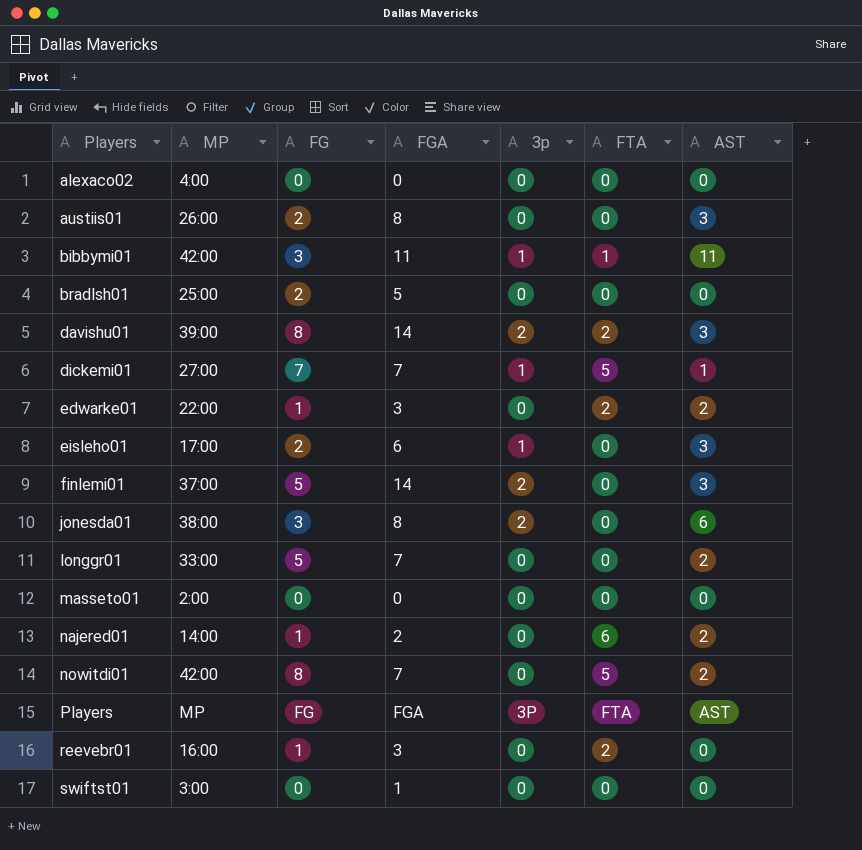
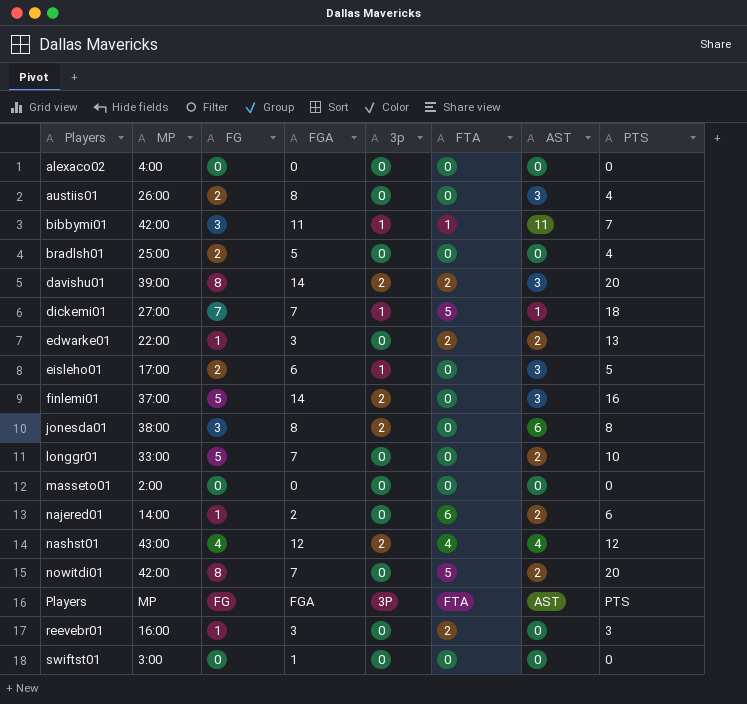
column PTS | position: none -> 8
row nashst01: none -> 43:00 | 4 | 12 | 2 | 4 | 4 | 12

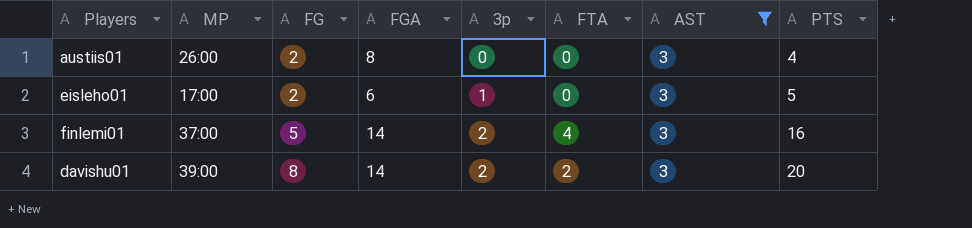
filter: none -> AST = 3
row order: Players ascending -> FG ascending
finlemi01 | FTA: 0 -> 4

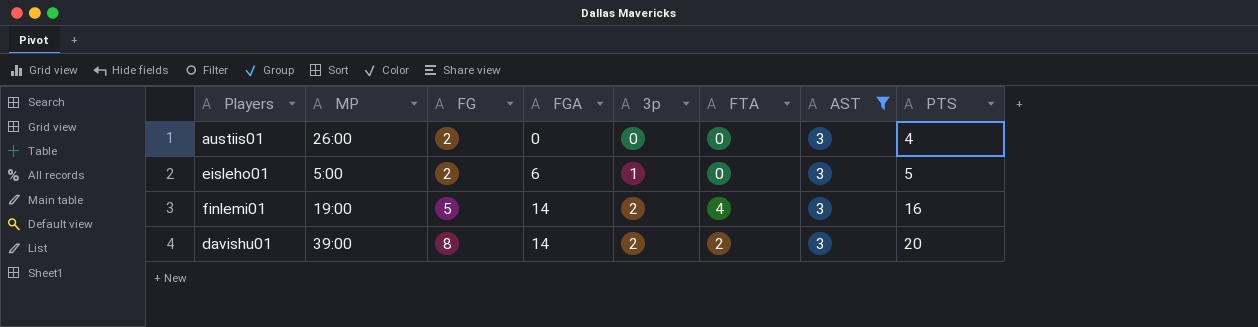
austiis01 | FGA: 8 -> 0
eisleho01 | MP: 17:00 -> 5:00
finlemi01 | MP: 37:00 -> 19:00

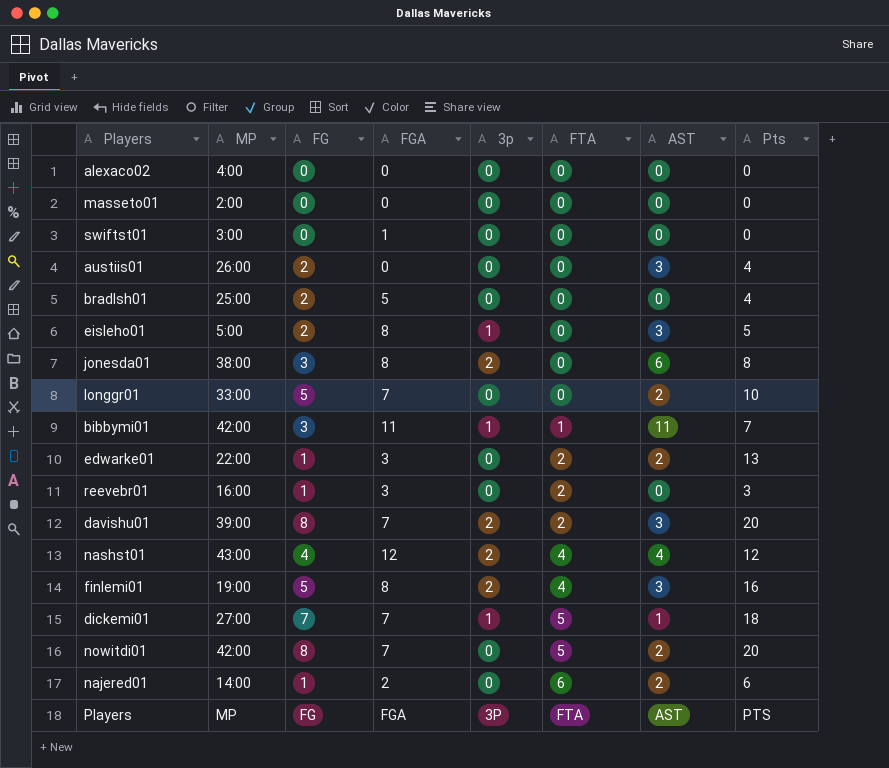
filter: AST = 3 -> none
row order: FG ascending -> FTA ascending
column name: PTS -> Pts
eisleho01 | FGA: 6 -> 8
davishu01 | FGA: 14 -> 7
finlemi01 | FGA: 14 -> 8

